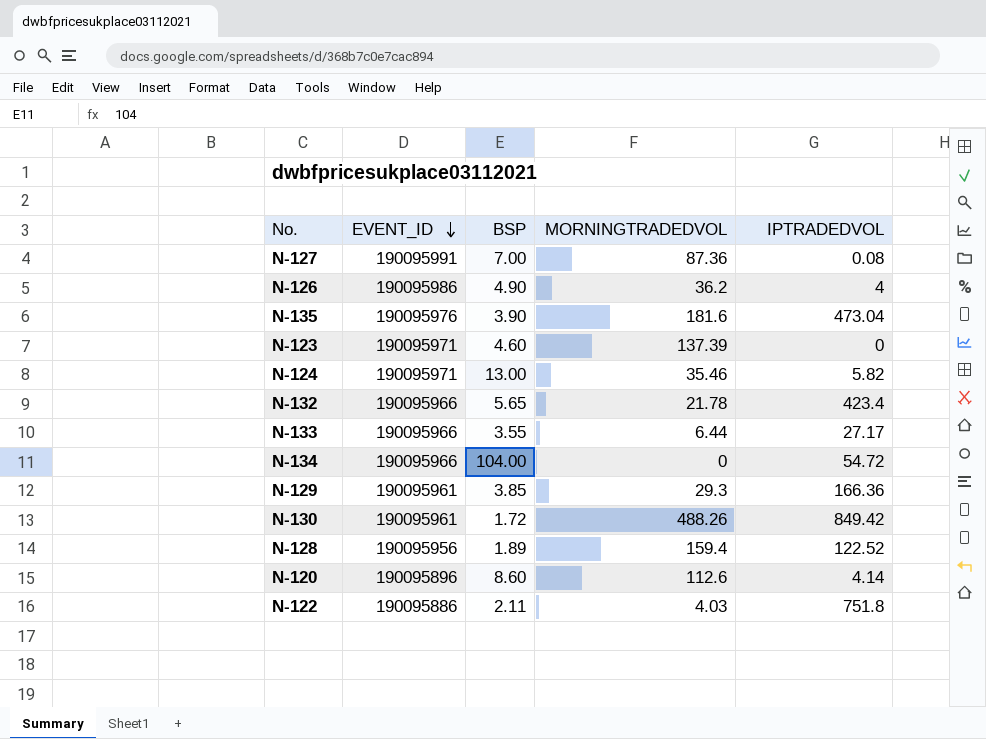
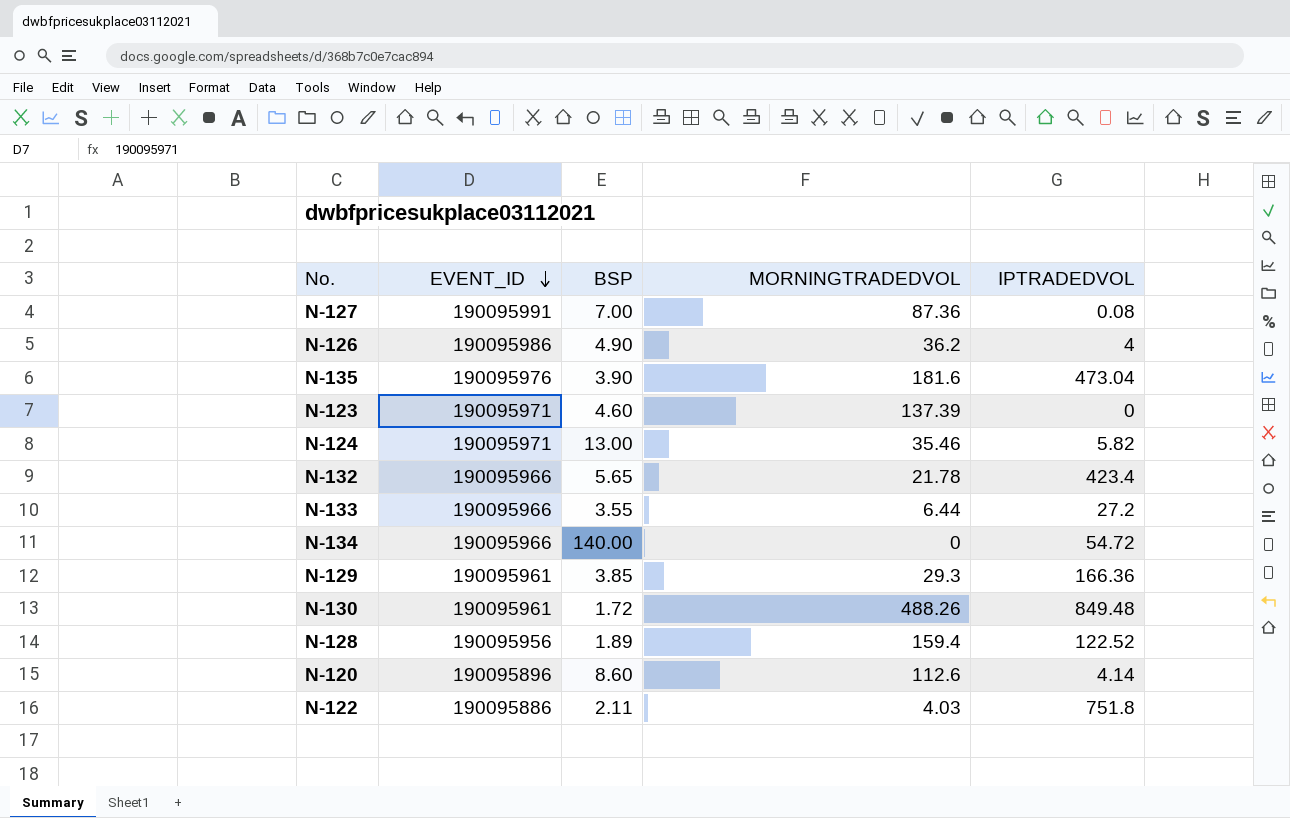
N-133 | IPTRADEDVOL: 27.17 -> 27.2
N-134 | BSP: 104.00 -> 140.00
N-130 | IPTRADEDVOL: 849.42 -> 849.48

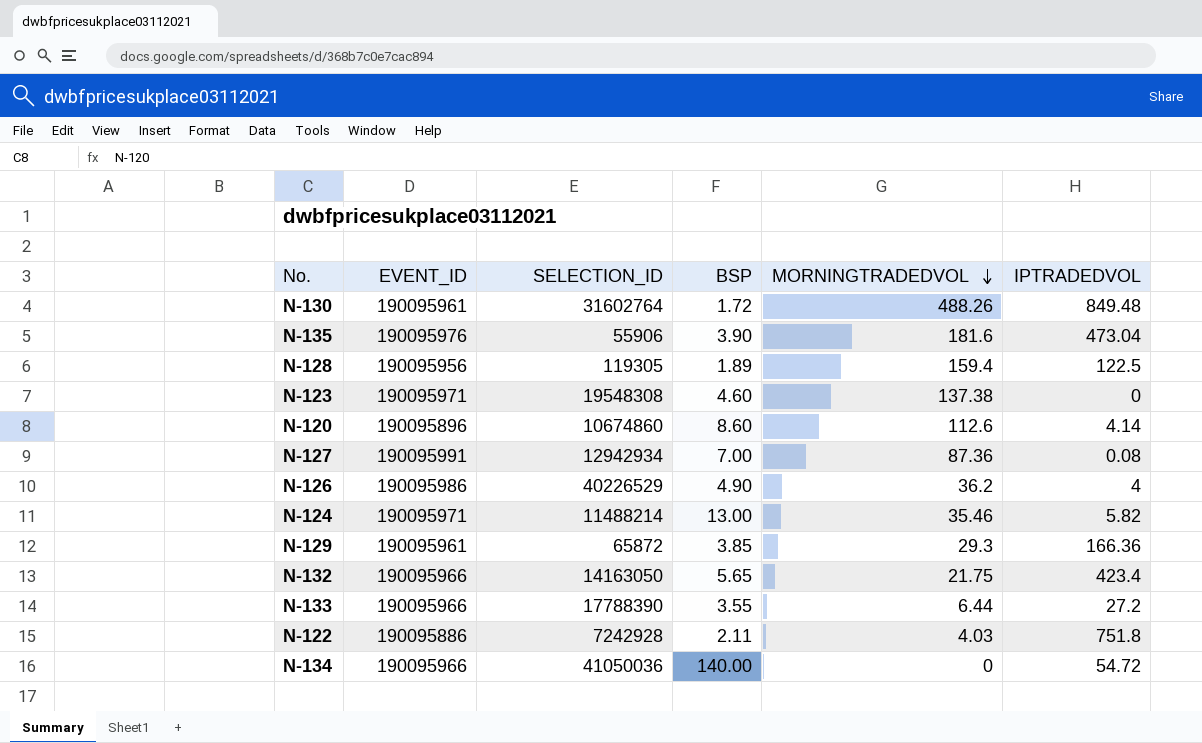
row order: EVENT_ID descending -> MORNINGTRADEDVOL descending
column SELECTION_ID | position: none -> 3
N-128 | IPTRADEDVOL: 122.52 -> 122.5
N-123 | MORNINGTRADEDVOL: 137.39 -> 137.38
N-132 | MORNINGTRADEDVOL: 21.78 -> 21.75

